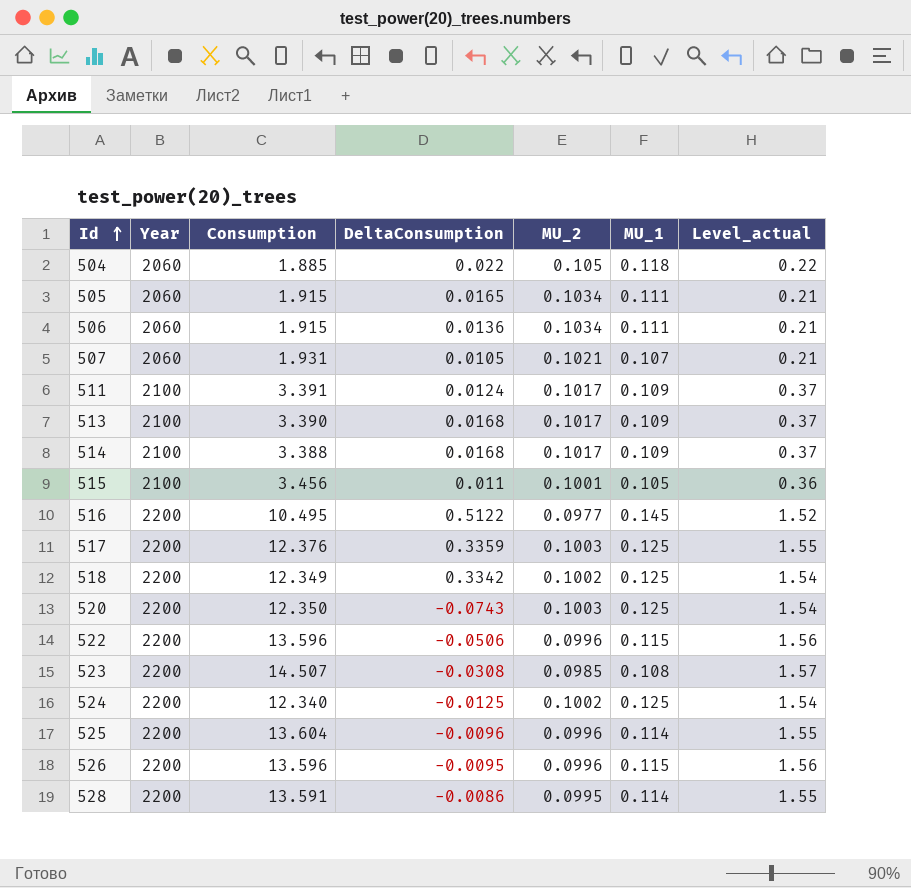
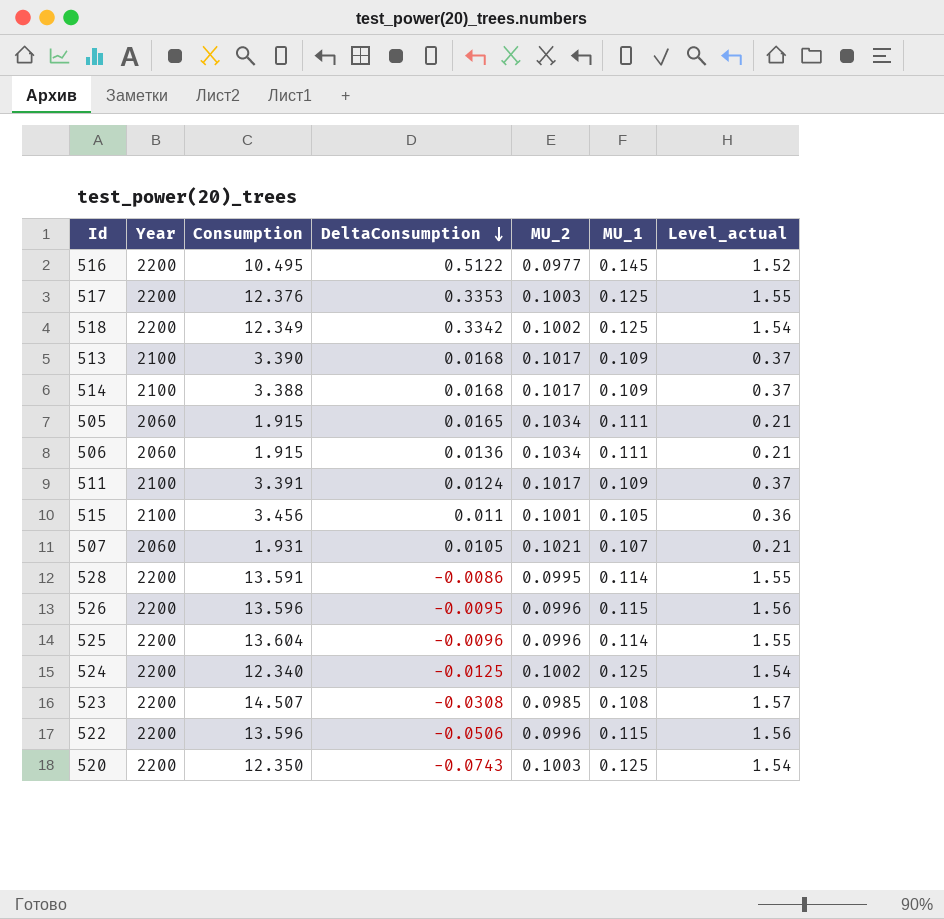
row order: Id ascending -> DeltaConsumption descending
row 504: 2060 | 1.885 | 0.022 | 0.105 | 0.118 | 0.22 -> none
517 | DeltaConsumption: 0.3359 -> 0.3353

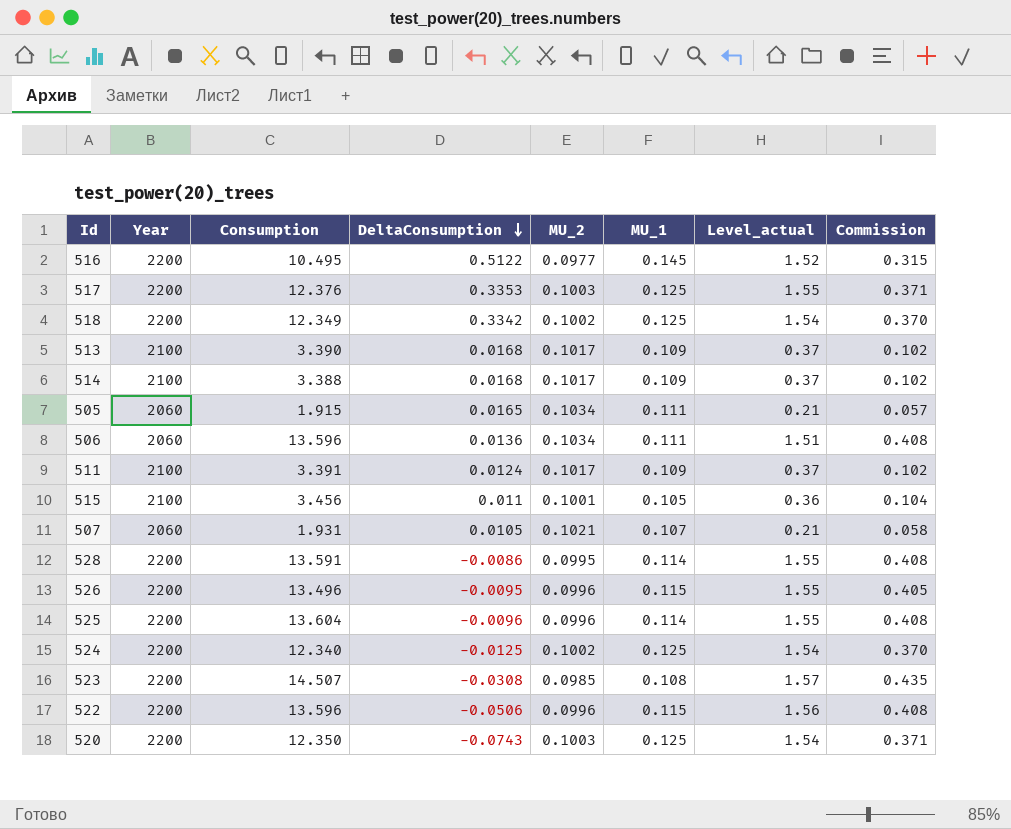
column Commission | formula: none -> [Consumption] * 0.03
506 | Consumption: 1.915 -> 13.596
506 | Level_actual: 0.21 -> 1.51
526 | Consumption: 13.596 -> 13.496
526 | Level_actual: 1.56 -> 1.55

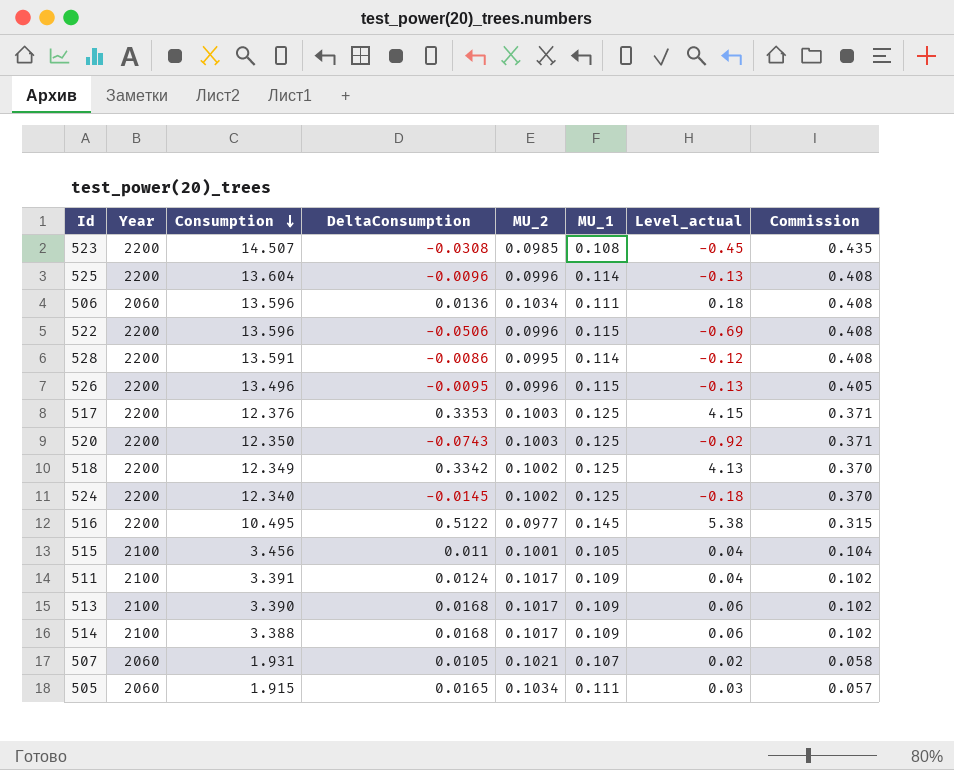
row order: DeltaConsumption descending -> Consumption descending
column Level_actual | formula: [Consumption] * [MU_1] -> [Consumption] * [DeltaConsumption]
524 | DeltaConsumption: -0.0125 -> -0.0145

